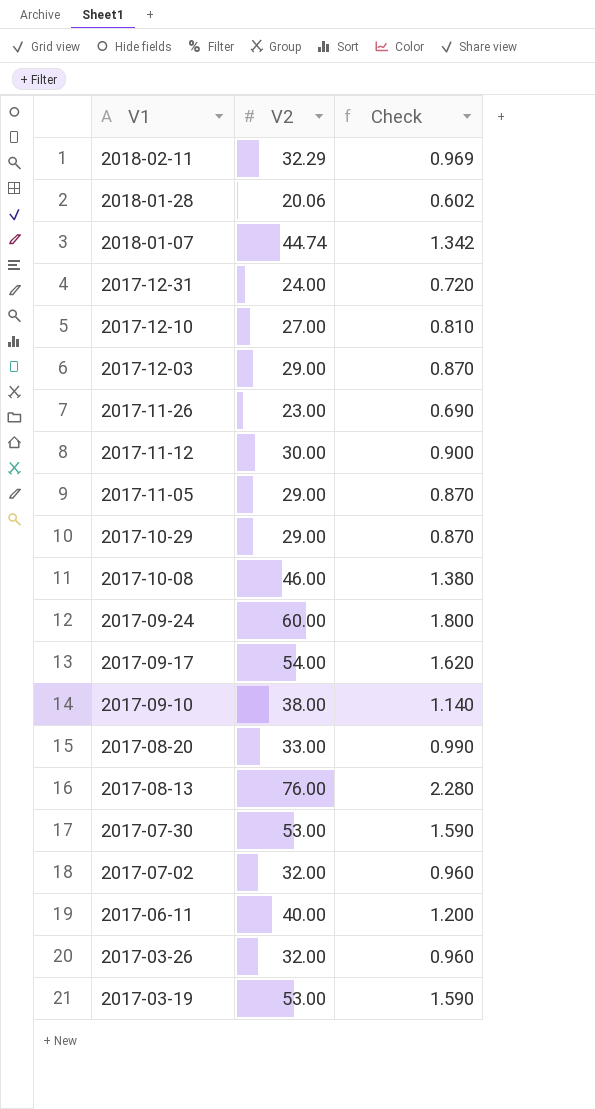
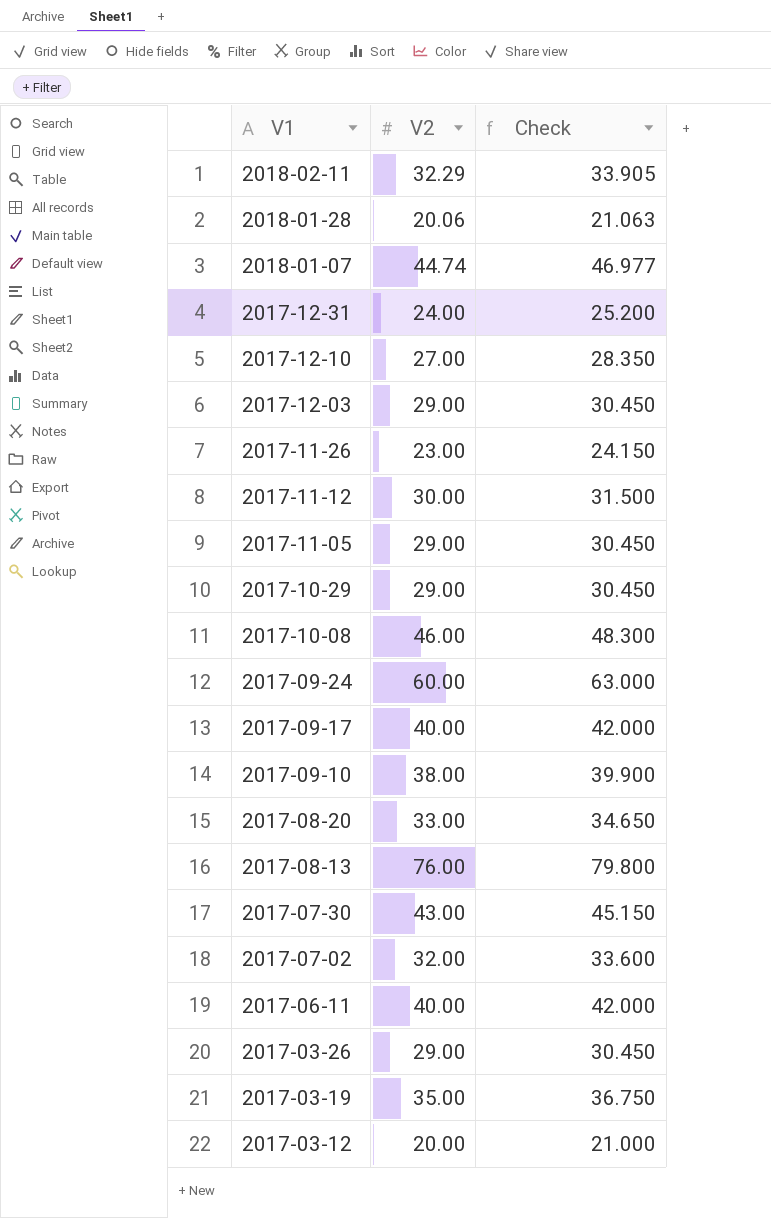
column Check | formula: [V2] * 0.03 -> [V2] * 1.05
2017-09-17 | V2: 54.00 -> 40.00
2017-07-30 | V2: 53.00 -> 43.00
2017-03-26 | V2: 32.00 -> 29.00
2017-03-19 | V2: 53.00 -> 35.00
row 2017-03-12: none -> 20.00 | 21.000

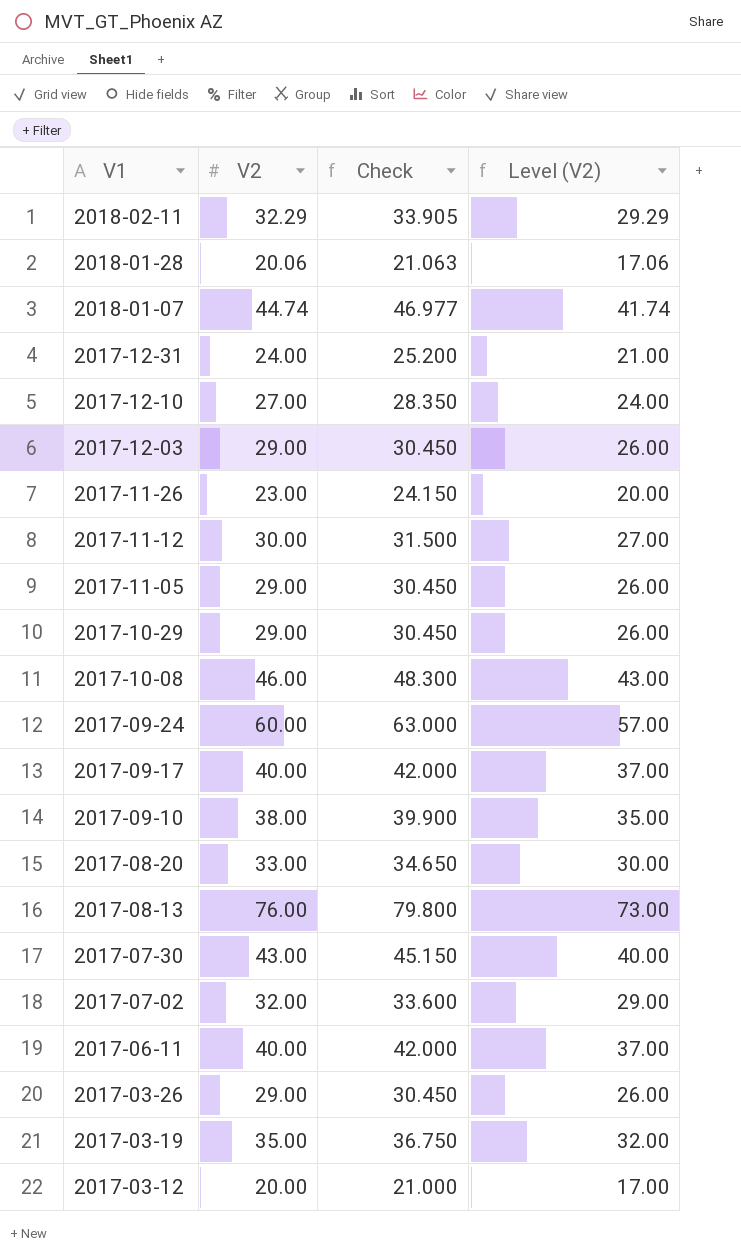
column Level (V2) | formula: none -> [V2] - 3

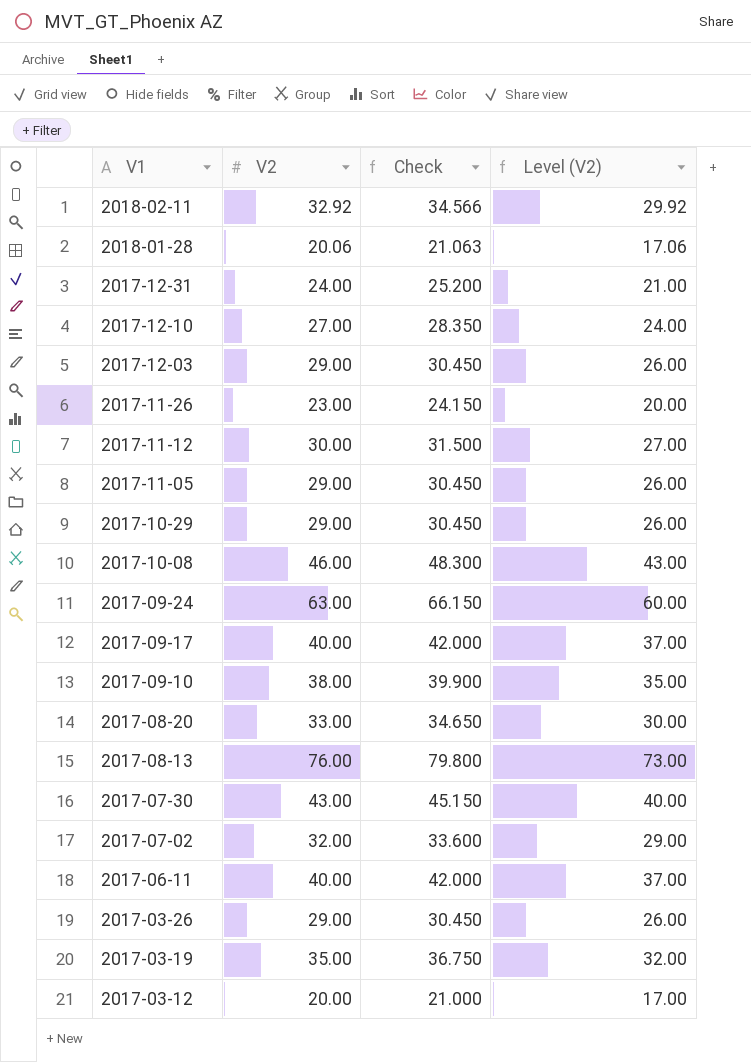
row 2018-01-07: 44.74 | 46.977 | 41.74 -> none
2018-02-11 | V2: 32.29 -> 32.92
2018-02-11 | Check: 33.905 -> 34.566
2018-02-11 | Level (V2): 29.29 -> 29.92
2017-09-24 | V2: 60.00 -> 63.00
2017-09-24 | Check: 63.000 -> 66.150
2017-09-24 | Level (V2): 57.00 -> 60.00

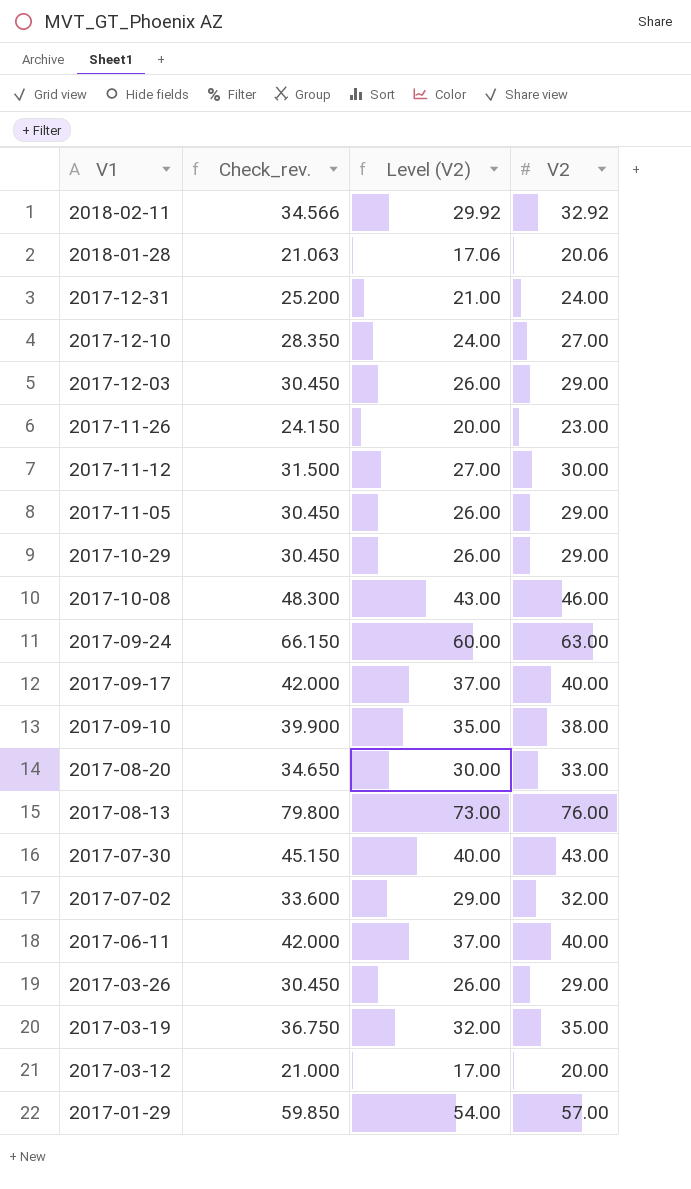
column name: Check -> Check_rev.
column V2 | position: 2 -> 4
row 2017-01-29: none -> 59.850 | 54.00 | 57.00

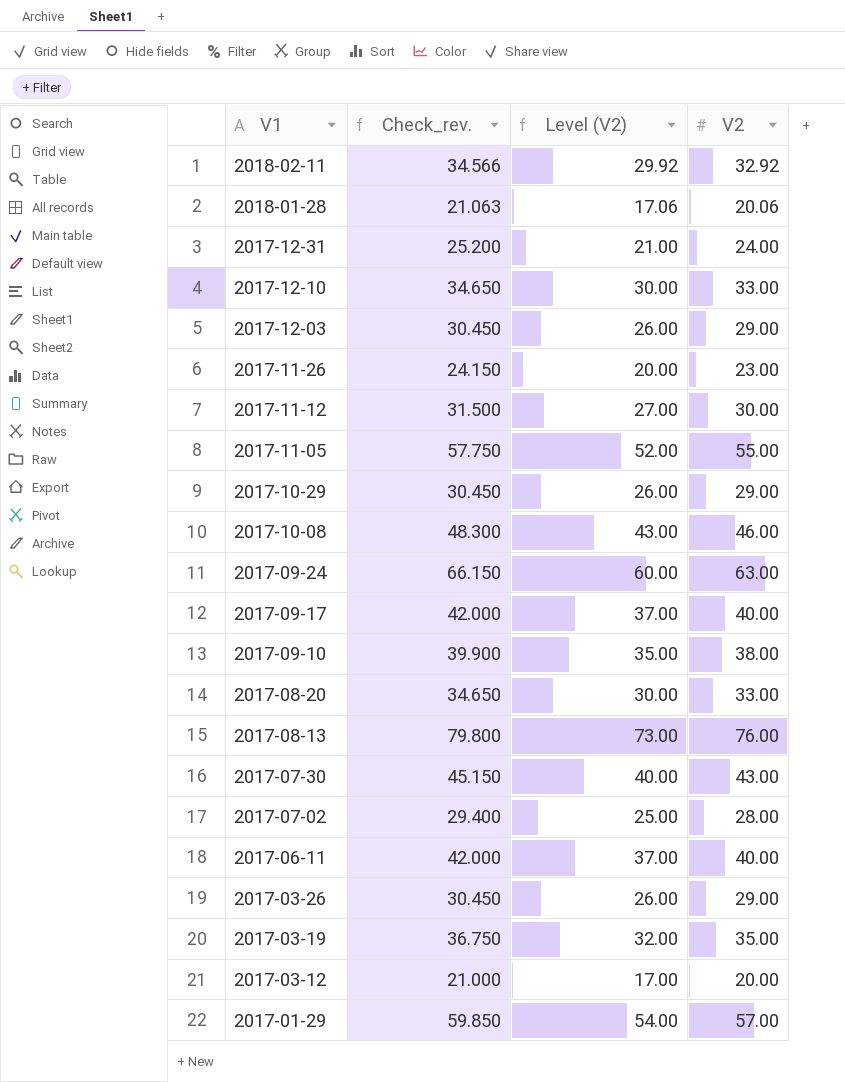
2017-12-10 | Check_rev.: 28.350 -> 34.650
2017-12-10 | Level (V2): 24.00 -> 30.00
2017-12-10 | V2: 27.00 -> 33.00
2017-11-05 | Check_rev.: 30.450 -> 57.750
2017-11-05 | Level (V2): 26.00 -> 52.00
2017-11-05 | V2: 29.00 -> 55.00
2017-07-02 | Check_rev.: 33.600 -> 29.400
2017-07-02 | Level (V2): 29.00 -> 25.00
2017-07-02 | V2: 32.00 -> 28.00

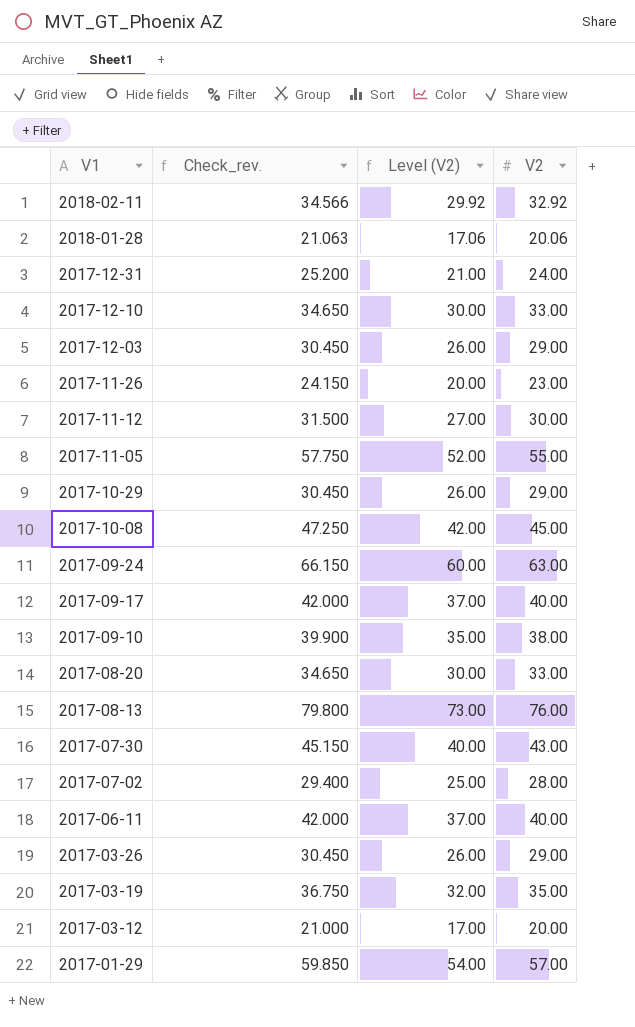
2017-10-08 | Check_rev.: 48.300 -> 47.250
2017-10-08 | Level (V2): 43.00 -> 42.00
2017-10-08 | V2: 46.00 -> 45.00

